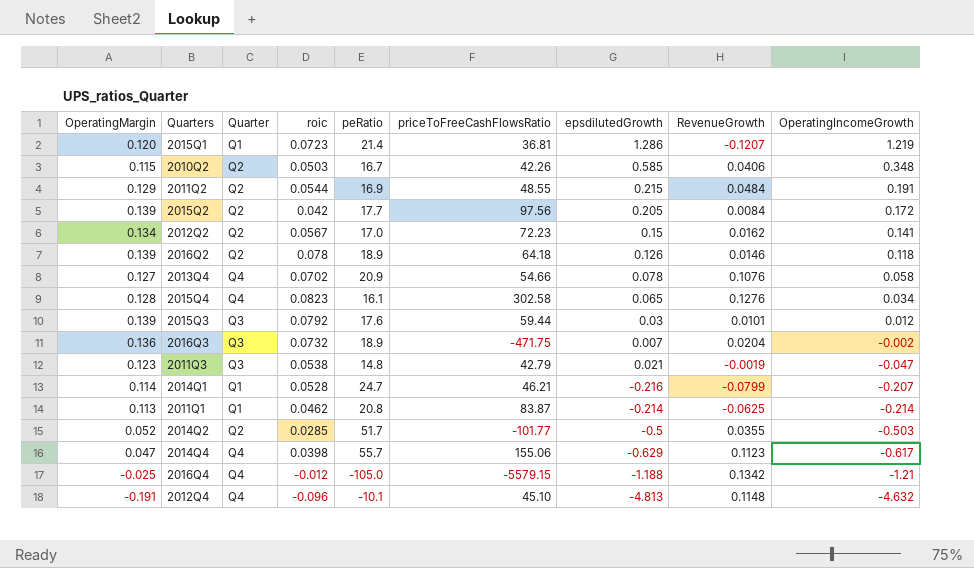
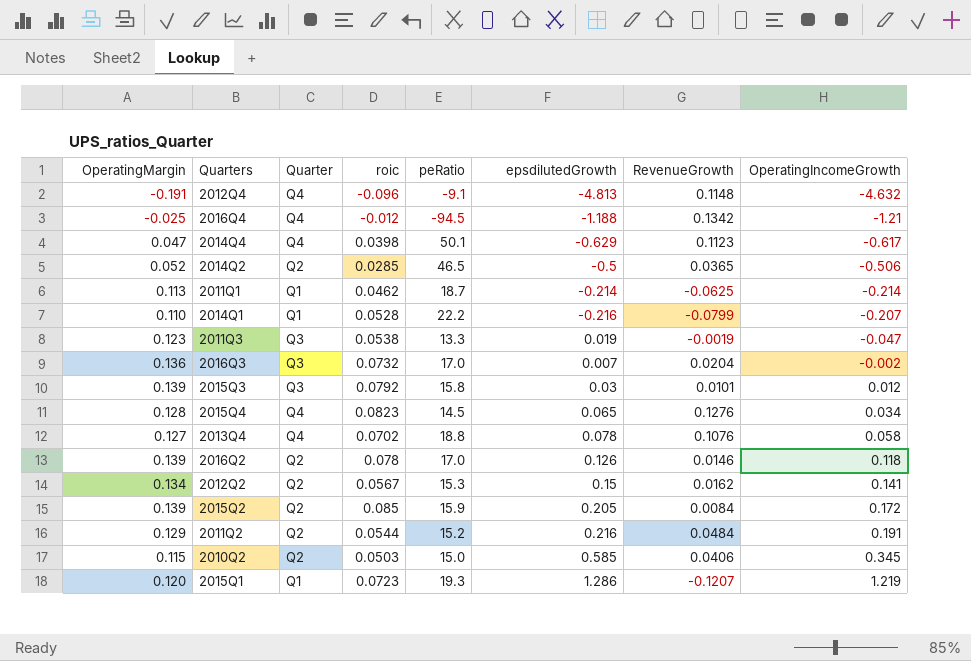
row order: OperatingIncomeGrowth descending -> OperatingIncomeGrowth ascending
column priceToFreeCashFlowsRatio | position: 6 -> none
2012Q4 | peRatio: -10.1 -> -9.1
2016Q4 | peRatio: -105.0 -> -94.5
2014Q4 | peRatio: 55.7 -> 50.1
2014Q2 | peRatio: 51.7 -> 46.5
2014Q2 | RevenueGrowth: 0.0355 -> 0.0365
2014Q2 | OperatingIncomeGrowth: -0.503 -> -0.506
2011Q1 | peRatio: 20.8 -> 18.7
2014Q1 | OperatingMargin: 0.114 -> 0.110
2014Q1 | peRatio: 24.7 -> 22.2
2011Q3 | peRatio: 14.8 -> 13.3
2011Q3 | epsdilutedGrowth: 0.021 -> 0.019
2016Q3 | peRatio: 18.9 -> 17.0
2015Q3 | peRatio: 17.6 -> 15.8
2015Q4 | peRatio: 16.1 -> 14.5
2013Q4 | peRatio: 20.9 -> 18.8
2016Q2 | peRatio: 18.9 -> 17.0
2012Q2 | peRatio: 17.0 -> 15.3
2015Q2 | roic: 0.042 -> 0.085
2015Q2 | peRatio: 17.7 -> 15.9
2011Q2 | peRatio: 16.9 -> 15.2
2011Q2 | epsdilutedGrowth: 0.215 -> 0.216
2010Q2 | peRatio: 16.7 -> 15.0
2010Q2 | OperatingIncomeGrowth: 0.348 -> 0.345
2015Q1 | peRatio: 21.4 -> 19.3

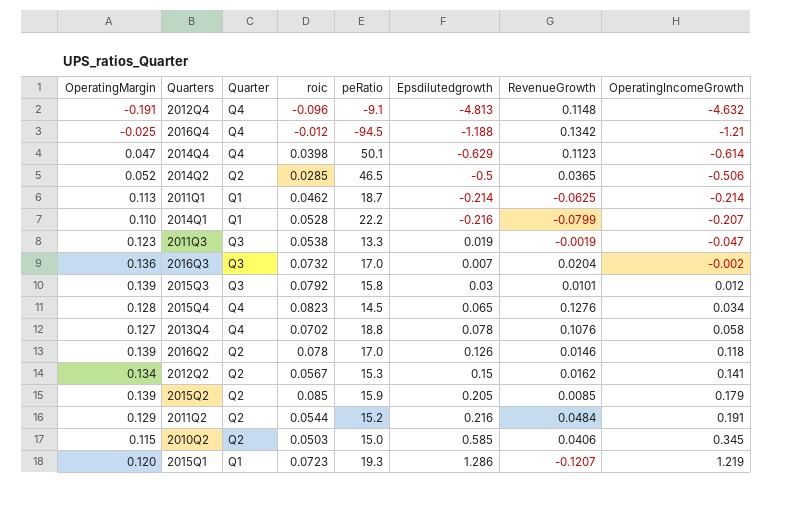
column name: epsdilutedGrowth -> Epsdilutedgrowth
2014Q4 | OperatingIncomeGrowth: -0.617 -> -0.614
2015Q2 | RevenueGrowth: 0.0084 -> 0.0085
2015Q2 | OperatingIncomeGrowth: 0.172 -> 0.179

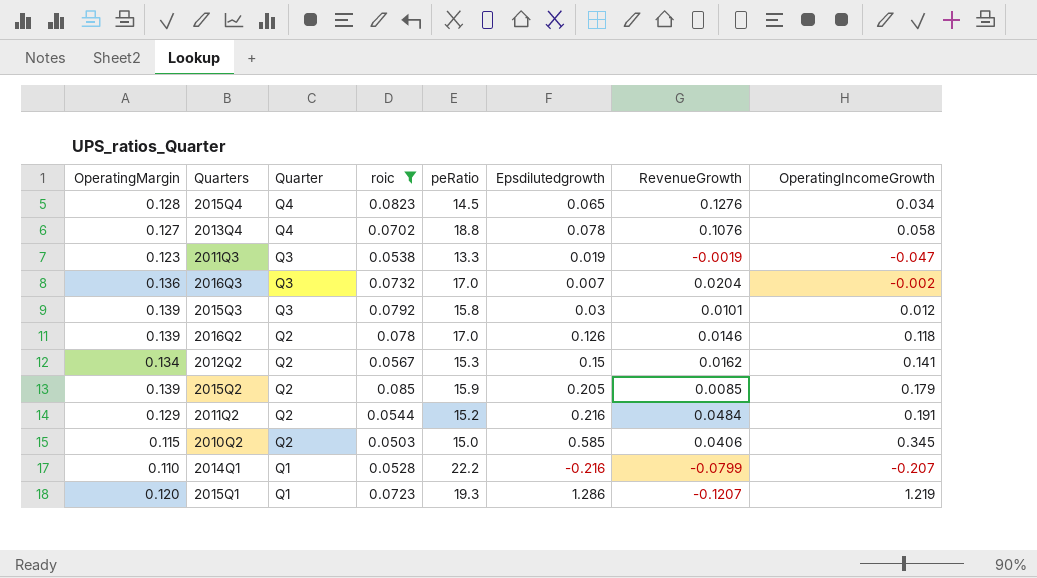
filter: none -> roic >= 0.0503
row order: OperatingIncomeGrowth ascending -> Quarter descending

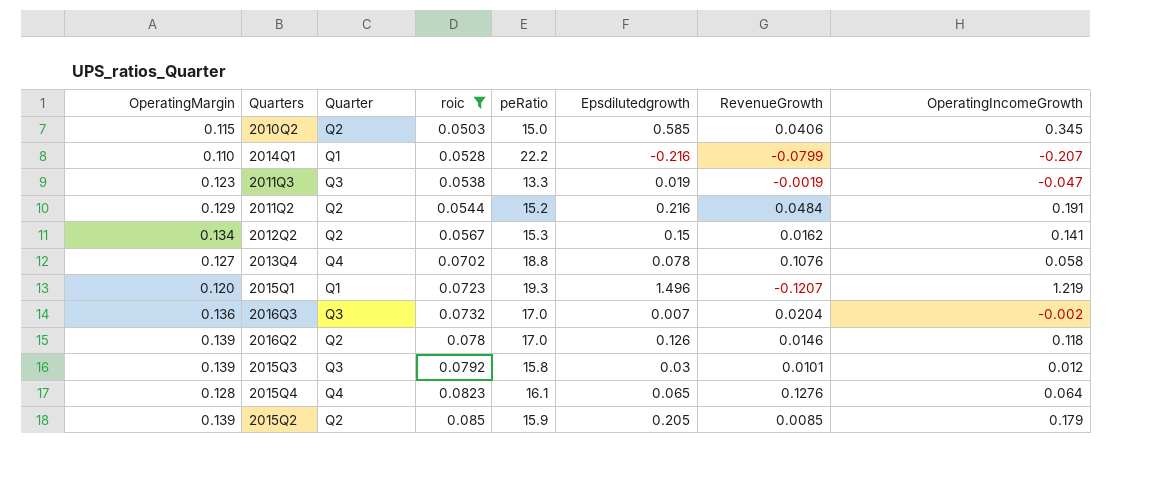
row order: Quarter descending -> roic ascending
2015Q1 | Epsdilutedgrowth: 1.286 -> 1.496
2015Q4 | peRatio: 14.5 -> 16.1
2015Q4 | OperatingIncomeGrowth: 0.034 -> 0.064

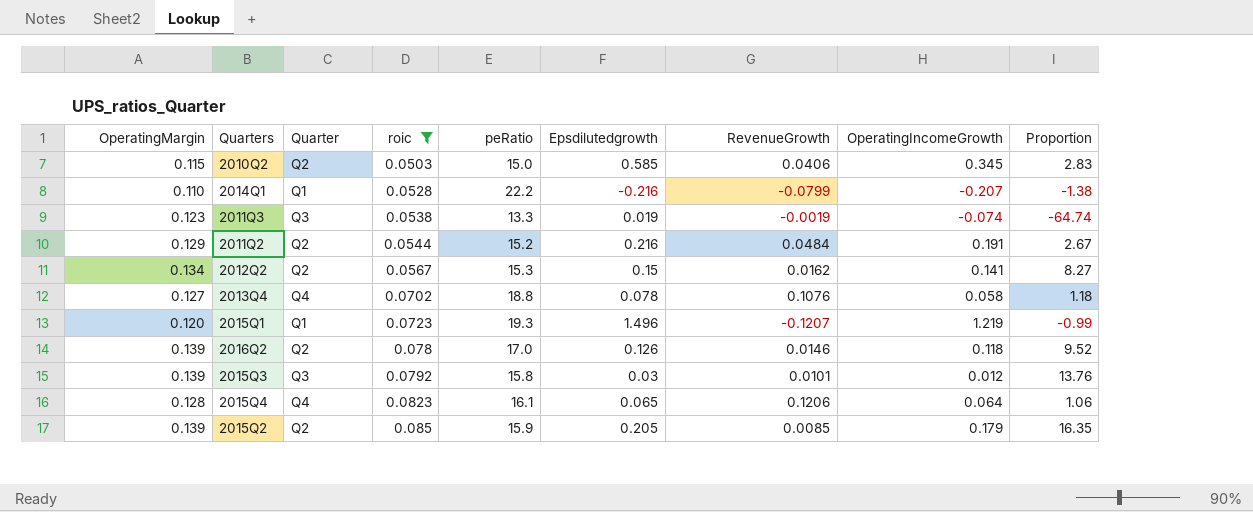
column Proportion | formula: none -> [OperatingMargin] / [RevenueGrowth]
row 2016Q3: 0.136 | Q3 | 0.0732 | 17.0 | 0.007 | 0.0204 | -0.002 -> none
2011Q3 | OperatingIncomeGrowth: -0.047 -> -0.074
2015Q4 | RevenueGrowth: 0.1276 -> 0.1206

